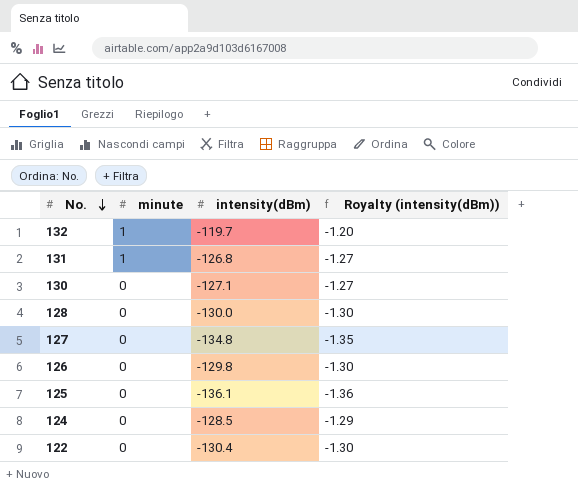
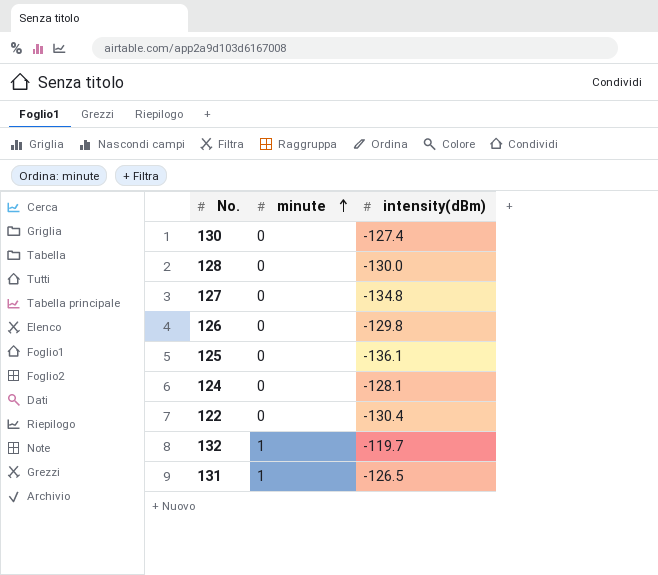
row order: No. descending -> minute ascending
column Royalty (intensity(dBm)) | formula: [intensity(dBm)] * 0.01 -> none
130 | intensity(dBm): -127.1 -> -127.4
124 | intensity(dBm): -128.5 -> -128.1
131 | intensity(dBm): -126.8 -> -126.5

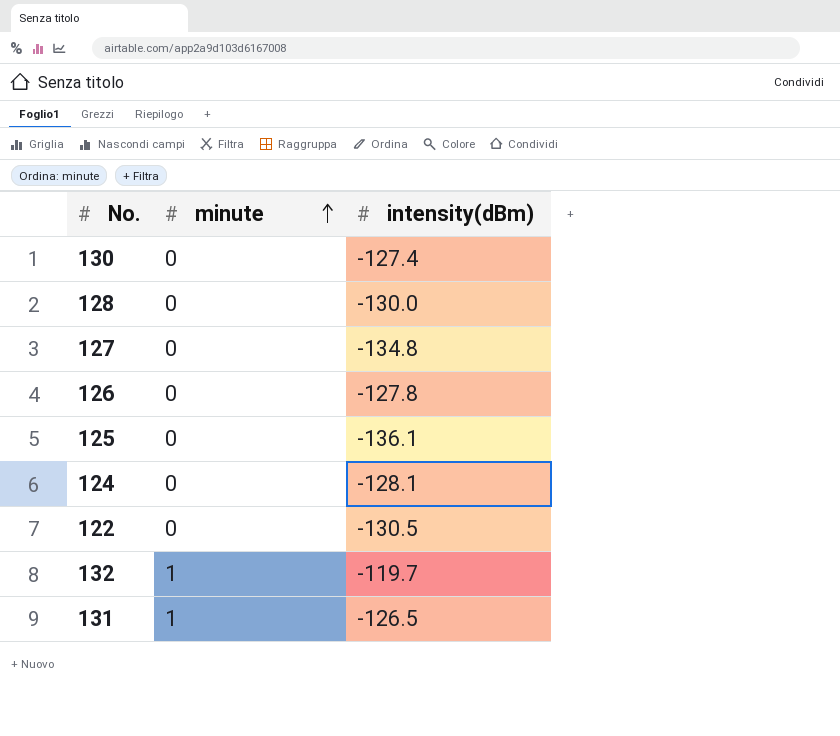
126 | intensity(dBm): -129.8 -> -127.8
122 | intensity(dBm): -130.4 -> -130.5

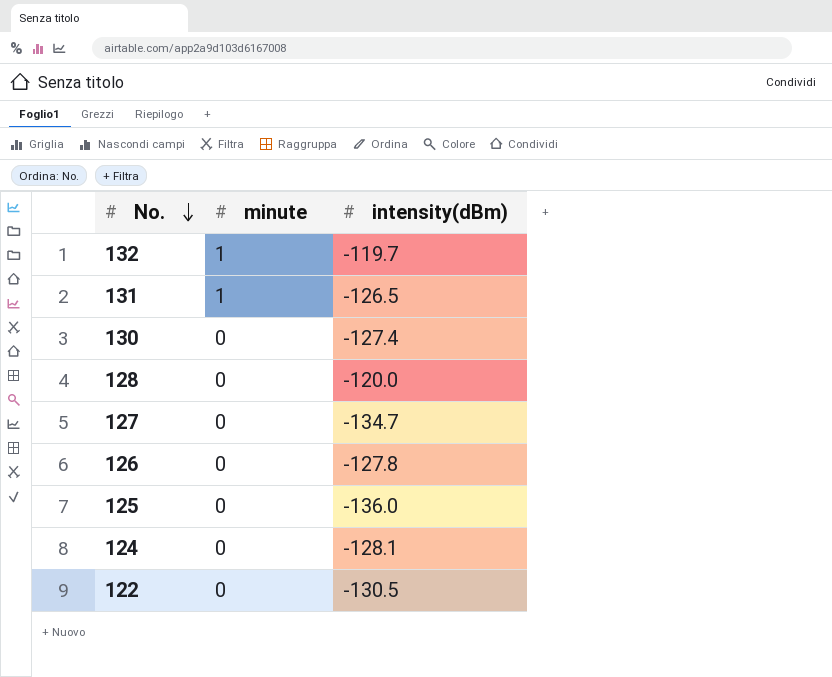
row order: minute ascending -> No. descending
128 | intensity(dBm): -130.0 -> -120.0
127 | intensity(dBm): -134.8 -> -134.7
125 | intensity(dBm): -136.1 -> -136.0

